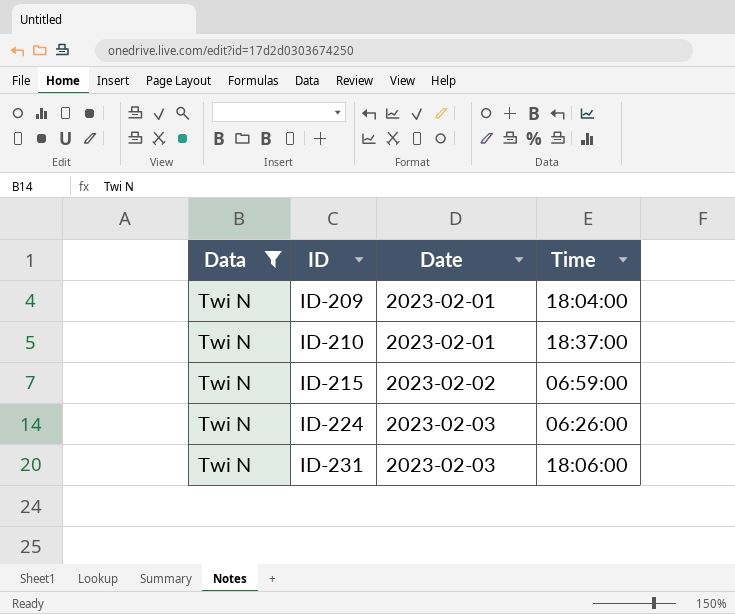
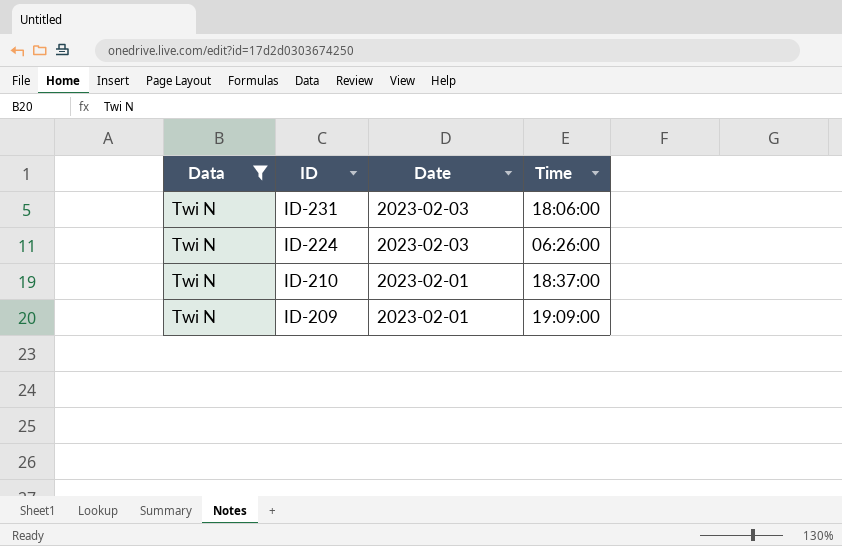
row order: ID ascending -> ID descending
row ID-215: Twi N | 2023-02-02 | 06:59:00 -> none
ID-209 | Time: 18:04:00 -> 19:09:00

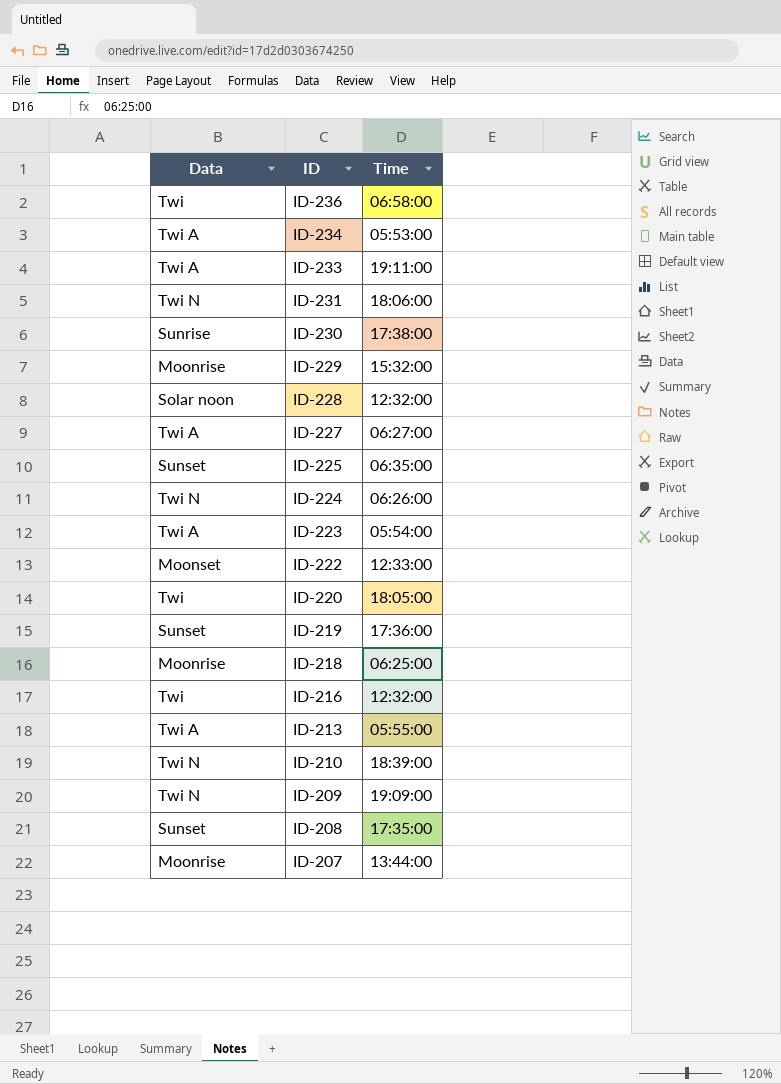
filter: Data = Twi N -> none
column Date | position: 3 -> none
ID-210 | Time: 18:37:00 -> 18:39:00

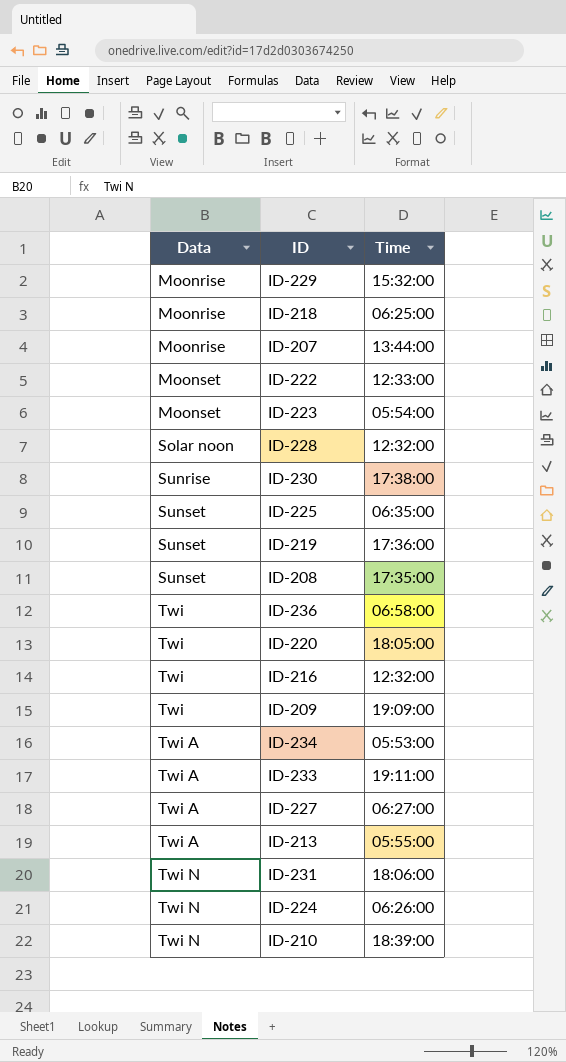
row order: ID descending -> Data ascending
ID-223 | Data: Twi A -> Moonset
ID-209 | Data: Twi N -> Twi

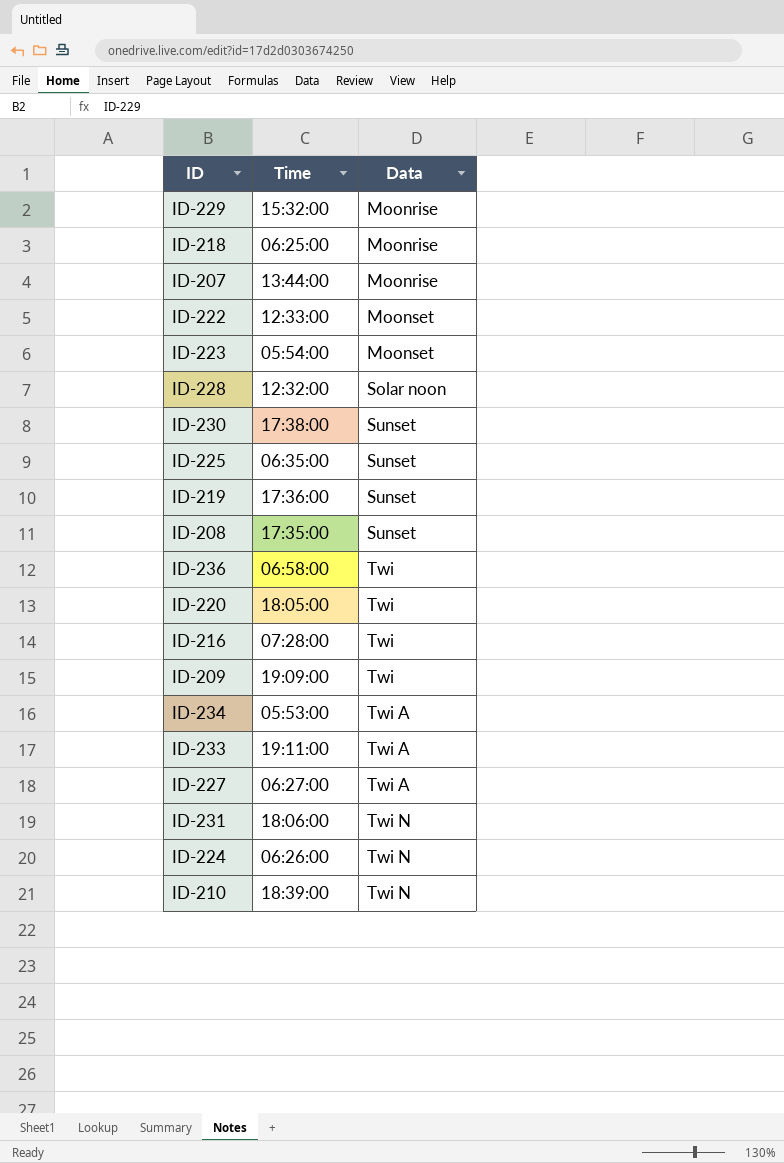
column Data | position: 1 -> 3
row ID-213: Twi A | 05:55:00 -> none
ID-230 | Data: Sunrise -> Sunset
ID-216 | Time: 12:32:00 -> 07:28:00

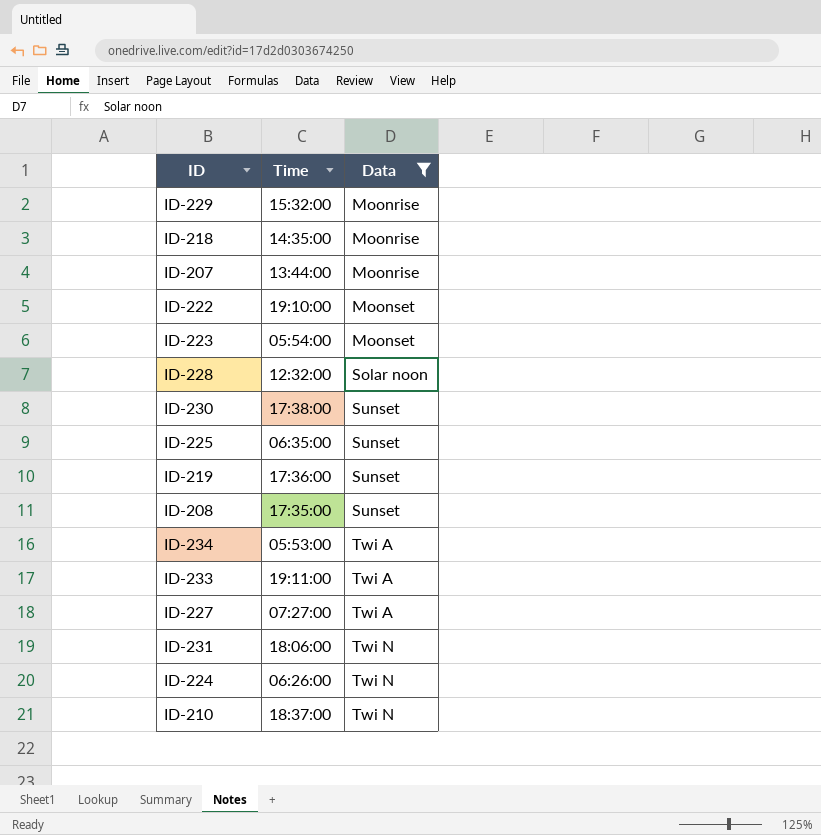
filter: none -> Data != Twi
ID-218 | Time: 06:25:00 -> 14:35:00
ID-222 | Time: 12:33:00 -> 19:10:00
ID-227 | Time: 06:27:00 -> 07:27:00
ID-210 | Time: 18:39:00 -> 18:37:00

